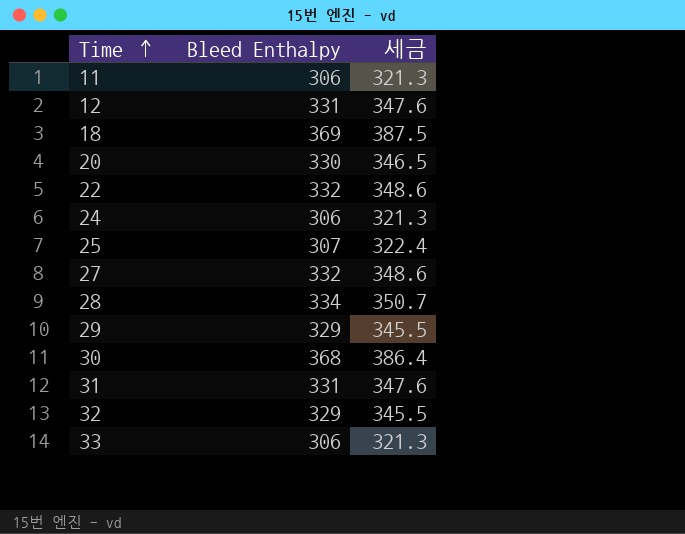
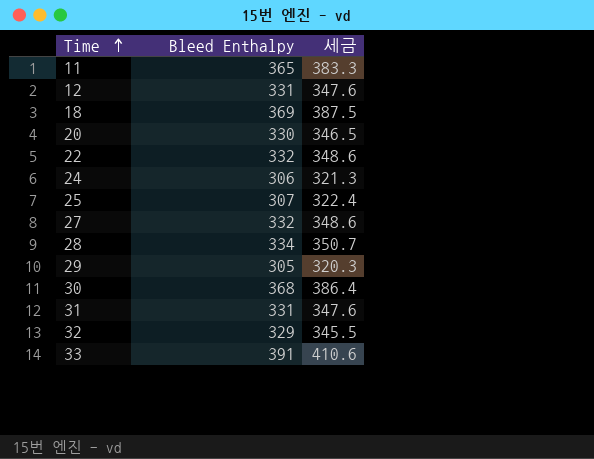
11 | Bleed Enthalpy: 306 -> 365
11 | 세금: 321.3 -> 383.3
29 | Bleed Enthalpy: 329 -> 305
29 | 세금: 345.5 -> 320.3
33 | Bleed Enthalpy: 306 -> 391
33 | 세금: 321.3 -> 410.6

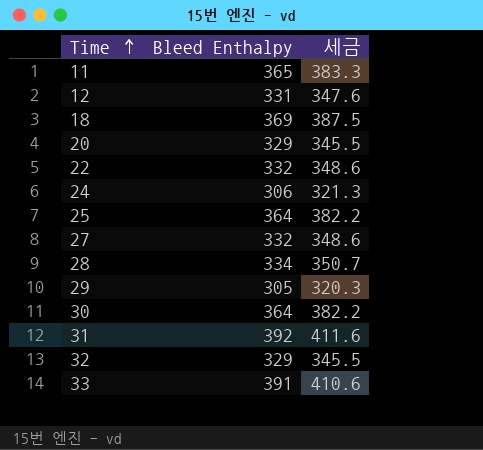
20 | Bleed Enthalpy: 330 -> 329
20 | 세금: 346.5 -> 345.5
25 | Bleed Enthalpy: 307 -> 364
25 | 세금: 322.4 -> 382.2
30 | Bleed Enthalpy: 368 -> 364
30 | 세금: 386.4 -> 382.2
31 | Bleed Enthalpy: 331 -> 392
31 | 세금: 347.6 -> 411.6

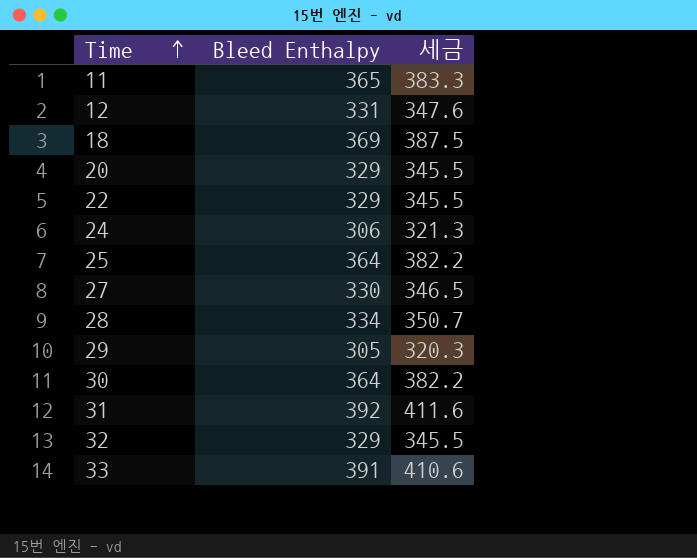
22 | Bleed Enthalpy: 332 -> 329
22 | 세금: 348.6 -> 345.5
27 | Bleed Enthalpy: 332 -> 330
27 | 세금: 348.6 -> 346.5

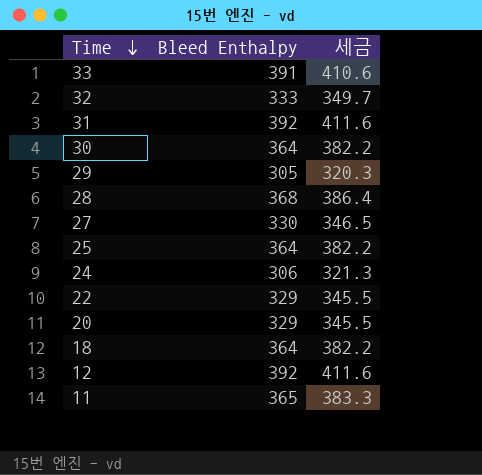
row order: Time ascending -> Time descending
32 | Bleed Enthalpy: 329 -> 333
32 | 세금: 345.5 -> 349.7
28 | Bleed Enthalpy: 334 -> 368
28 | 세금: 350.7 -> 386.4
18 | Bleed Enthalpy: 369 -> 364
18 | 세금: 387.5 -> 382.2
12 | Bleed Enthalpy: 331 -> 392
12 | 세금: 347.6 -> 411.6

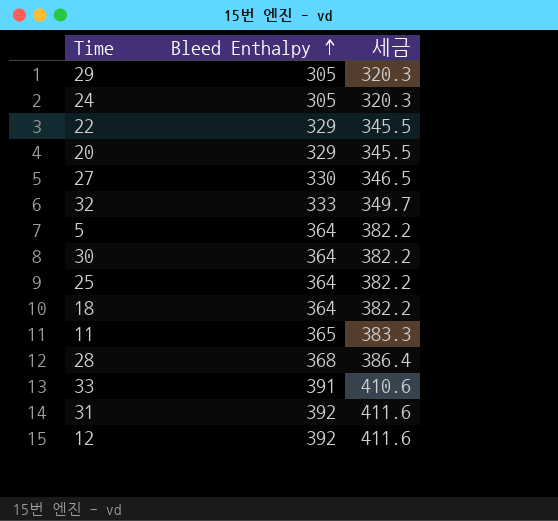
row order: Time descending -> Bleed Enthalpy ascending
24 | Bleed Enthalpy: 306 -> 305
24 | 세금: 321.3 -> 320.3
row 5: none -> 364 | 382.2

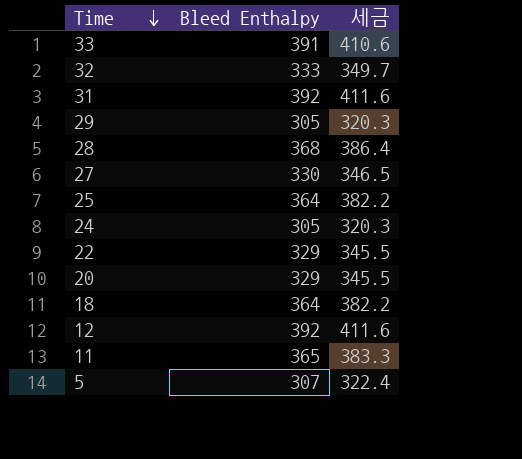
row order: Bleed Enthalpy ascending -> Time descending
row 30: 364 | 382.2 -> none
5 | Bleed Enthalpy: 364 -> 307
5 | 세금: 382.2 -> 322.4

